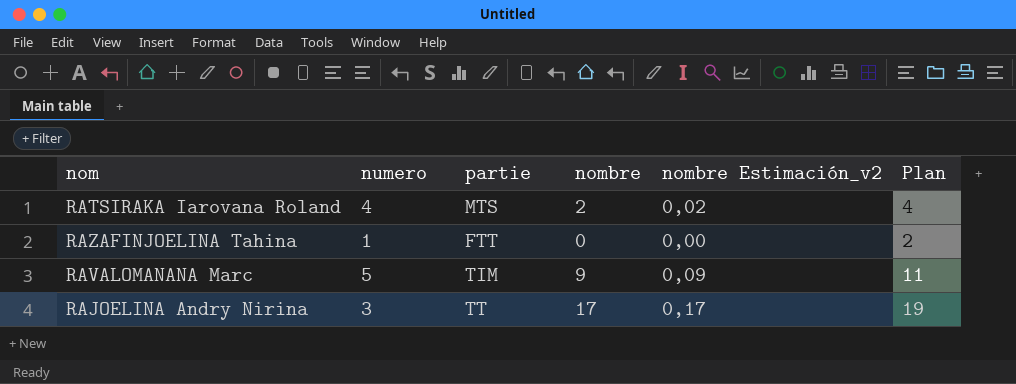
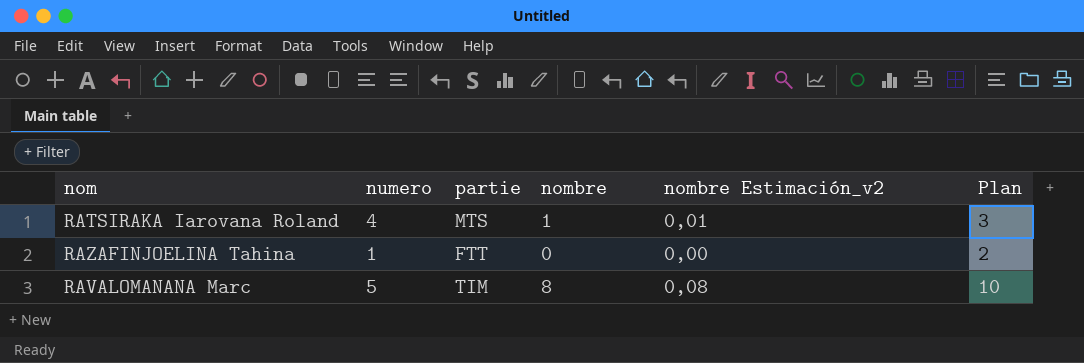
row RAJOELINA Andry Nirina: 3 | TT | 17 | 0,17 | 19 -> none
RATSIRAKA Iarovana Roland | nombre: 2 -> 1
RATSIRAKA Iarovana Roland | nombre Estimación_v2: 0,02 -> 0,01
RATSIRAKA Iarovana Roland | Plan: 4 -> 3
RAVALOMANANA Marc | nombre: 9 -> 8
RAVALOMANANA Marc | nombre Estimación_v2: 0,09 -> 0,08
RAVALOMANANA Marc | Plan: 11 -> 10

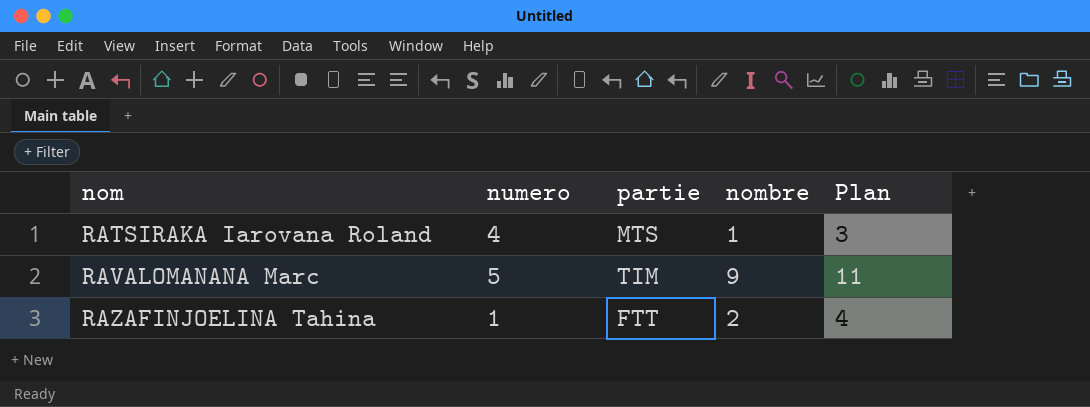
row order: none -> nom ascending
column nombre Estimación_v2 | formula: [nombre] * 0,01 -> none
RAVALOMANANA Marc | nombre: 8 -> 9
RAVALOMANANA Marc | Plan: 10 -> 11
RAZAFINJOELINA Tahina | nombre: 0 -> 2
RAZAFINJOELINA Tahina | Plan: 2 -> 4

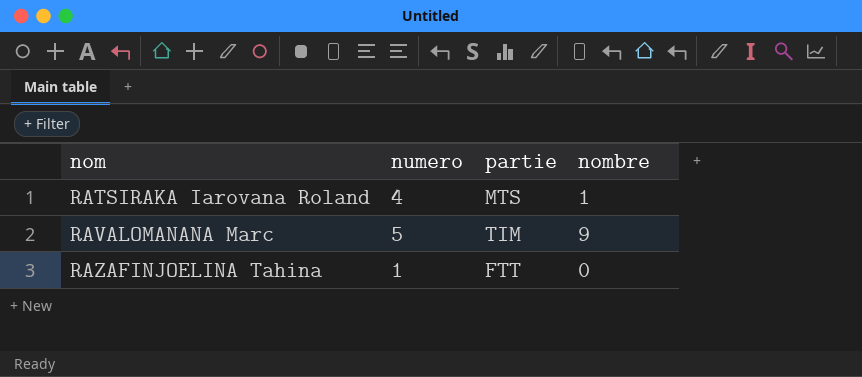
column Plan | formula: [nombre] + 2 -> none
RAZAFINJOELINA Tahina | nombre: 2 -> 0

